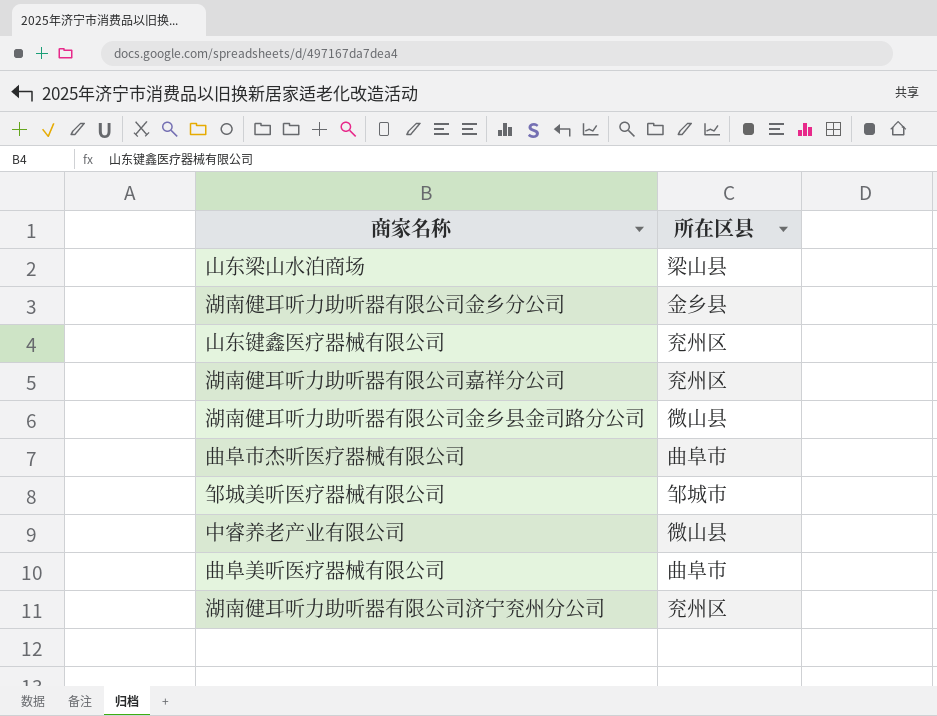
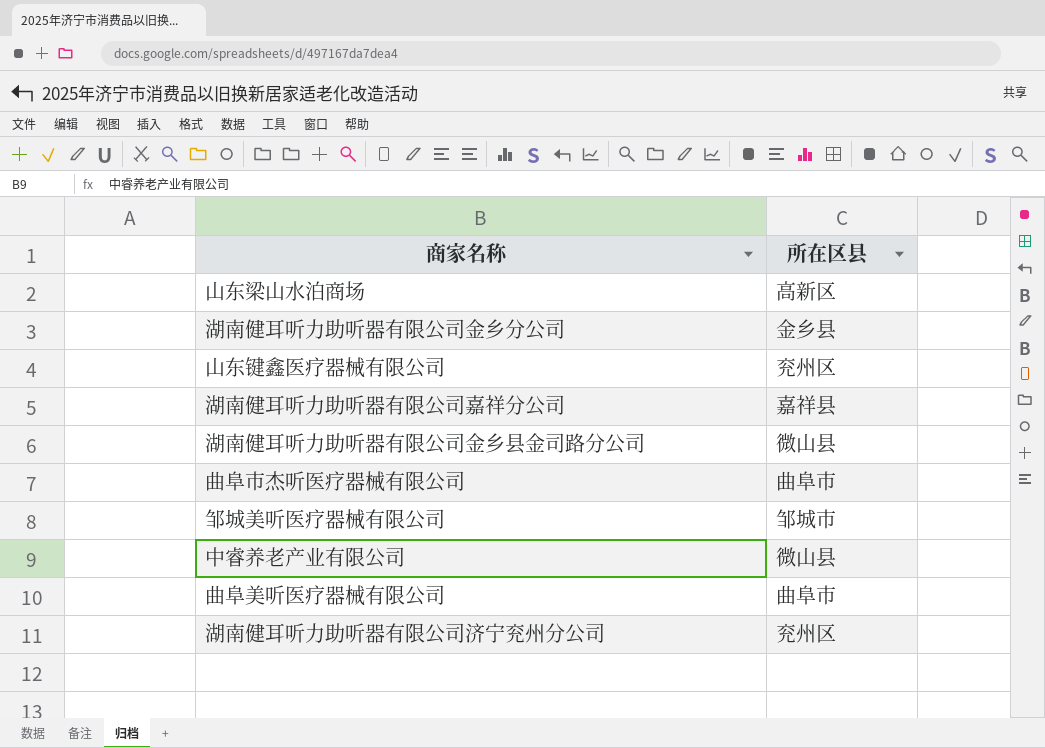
山东梁山水泊商场 | 所在区县: 梁山县 -> 高新区
湖南健耳听力助听器有限公司嘉祥分公司 | 所在区县: 兖州区 -> 嘉祥县

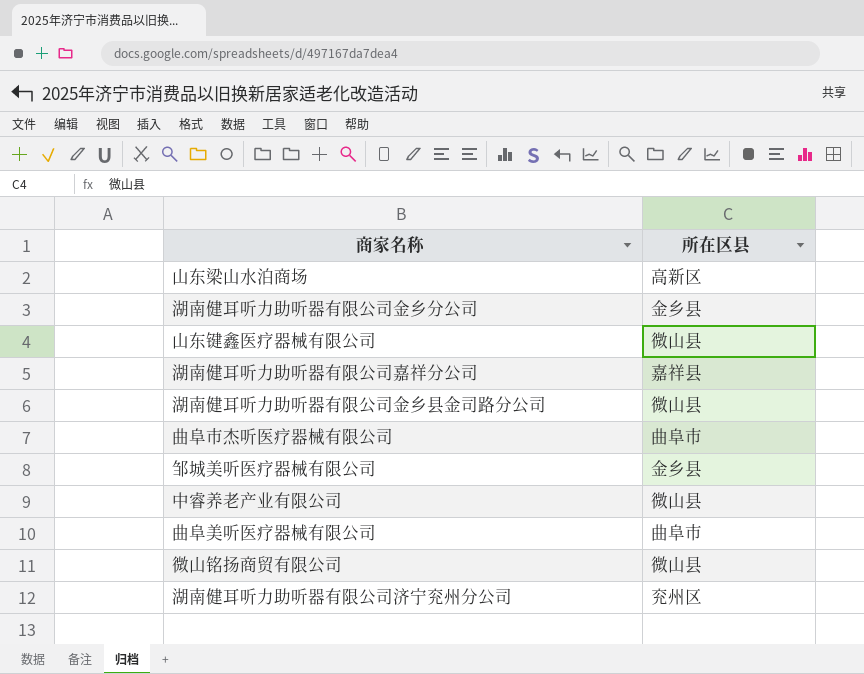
山东键鑫医疗器械有限公司 | 所在区县: 兖州区 -> 微山县
邹城美听医疗器械有限公司 | 所在区县: 邹城市 -> 金乡县
row 微山铭扬商贸有限公司: none -> 微山县

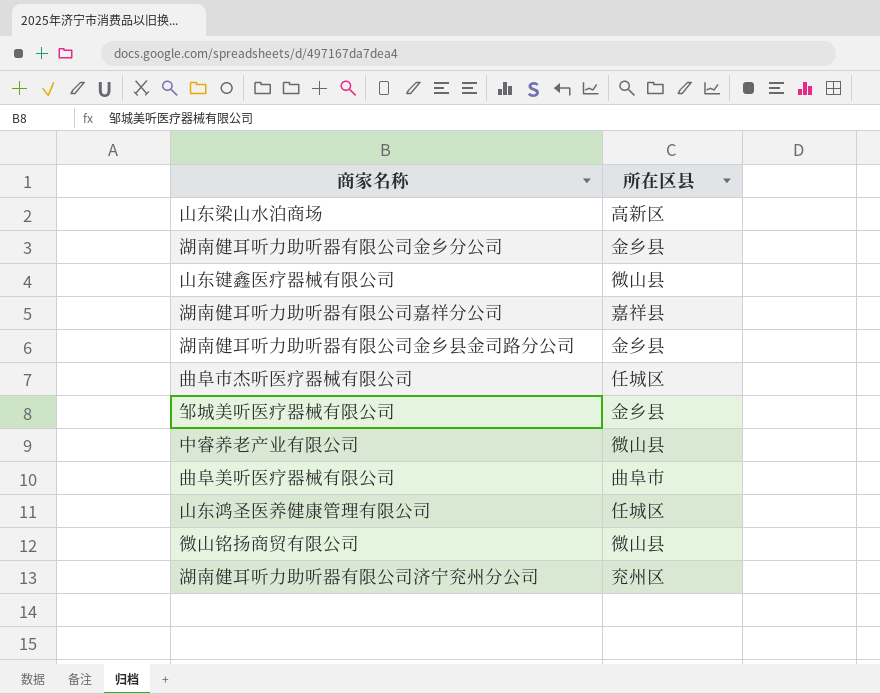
湖南健耳听力助听器有限公司金乡县金司路分公司 | 所在区县: 微山县 -> 金乡县
曲阜市杰听医疗器械有限公司 | 所在区县: 曲阜市 -> 任城区
row 山东鸿圣医养健康管理有限公司: none -> 任城区

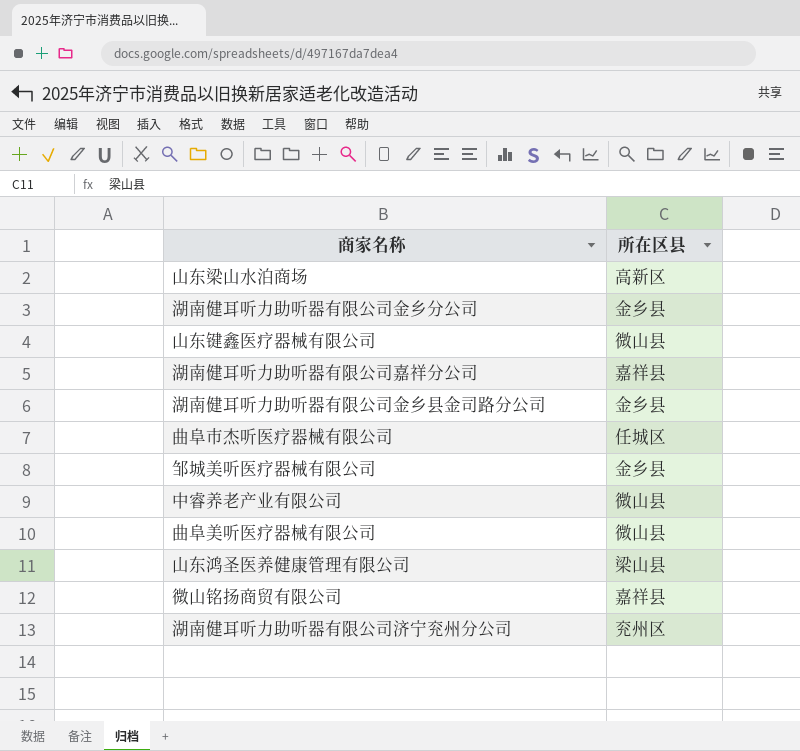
曲阜美听医疗器械有限公司 | 所在区县: 曲阜市 -> 微山县
山东鸿圣医养健康管理有限公司 | 所在区县: 任城区 -> 梁山县
微山铭扬商贸有限公司 | 所在区县: 微山县 -> 嘉祥县

